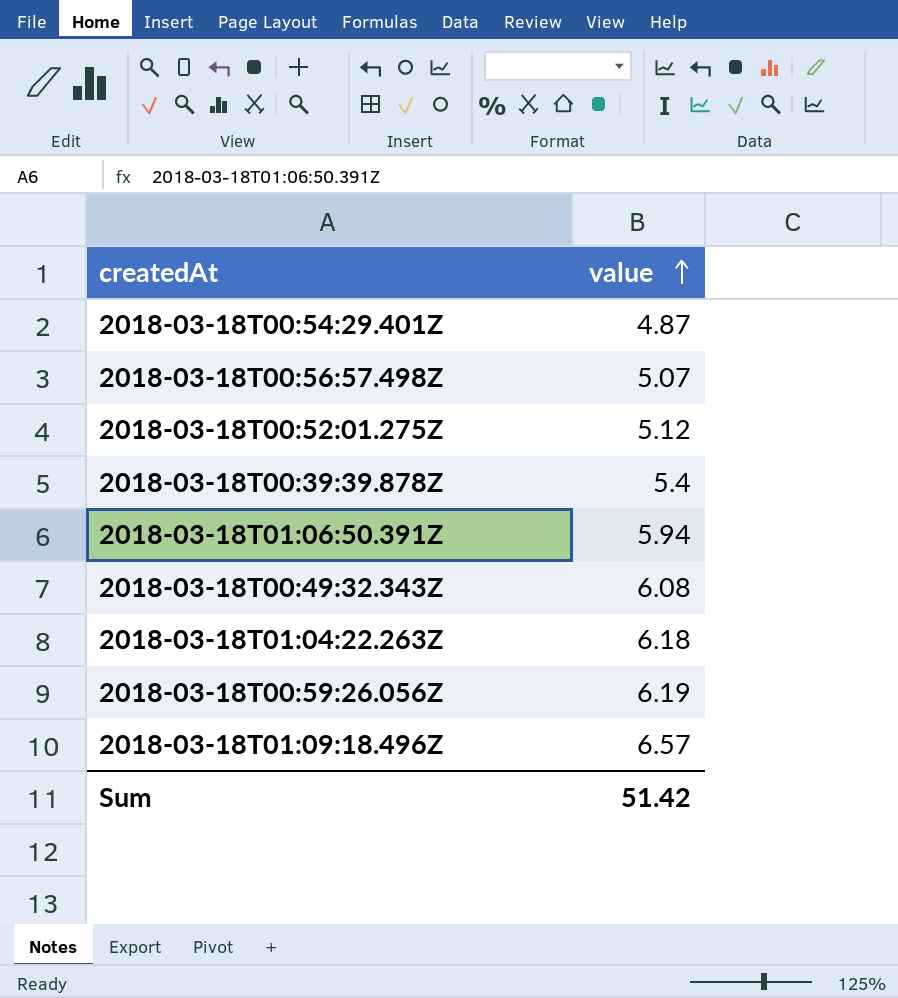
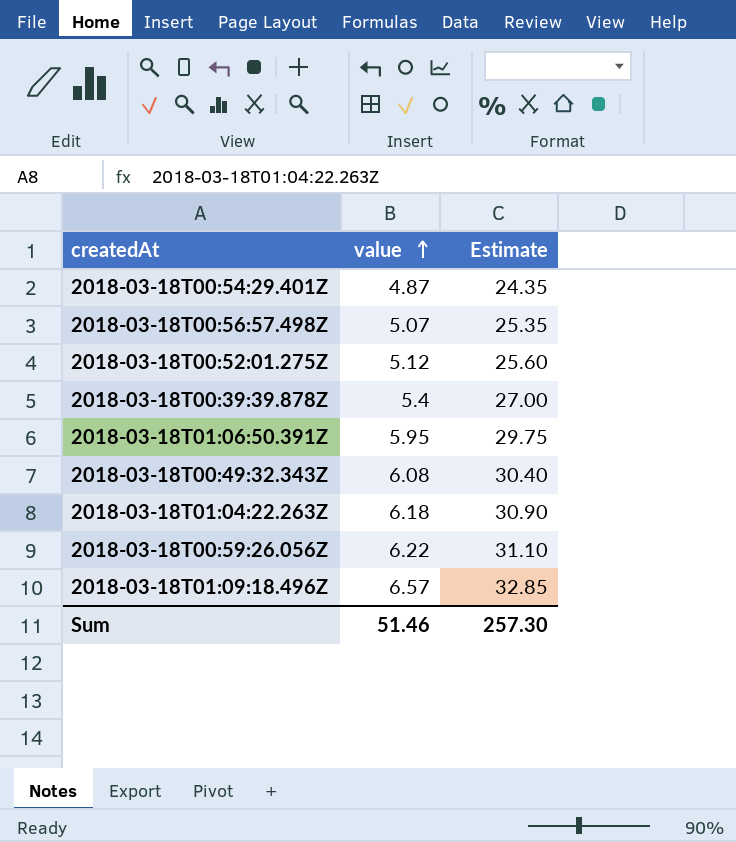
column Estimate | formula: none -> [value] * 5
2018-03-18T01:06:50.391Z | value: 5.94 -> 5.95
2018-03-18T00:59:26.056Z | value: 6.19 -> 6.22
Sum | value: 51.42 -> 51.46

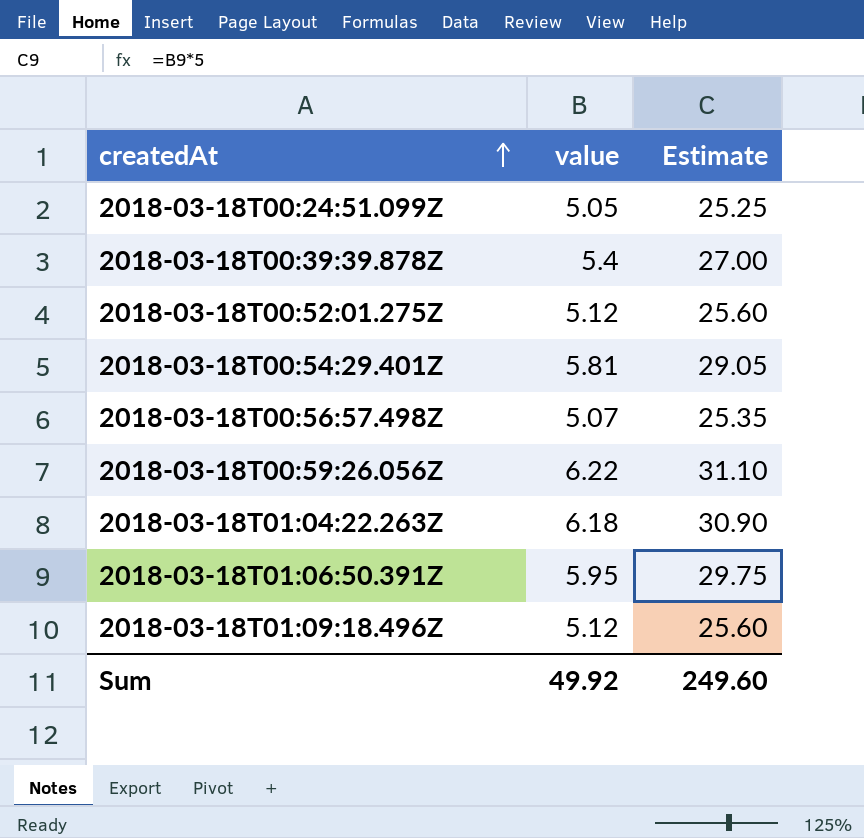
row order: value ascending -> createdAt ascending
row 2018-03-18T00:49:32.343Z: 6.08 | 30.40 -> none
row 2018-03-18T00:24:51.099Z: none -> 5.05 | 25.25
2018-03-18T00:54:29.401Z | value: 4.87 -> 5.81
2018-03-18T00:54:29.401Z | Estimate: 24.35 -> 29.05
2018-03-18T01:09:18.496Z | value: 6.57 -> 5.12
2018-03-18T01:09:18.496Z | Estimate: 32.85 -> 25.60
Sum | value: 51.46 -> 49.92
Sum | Estimate: 257.30 -> 249.60

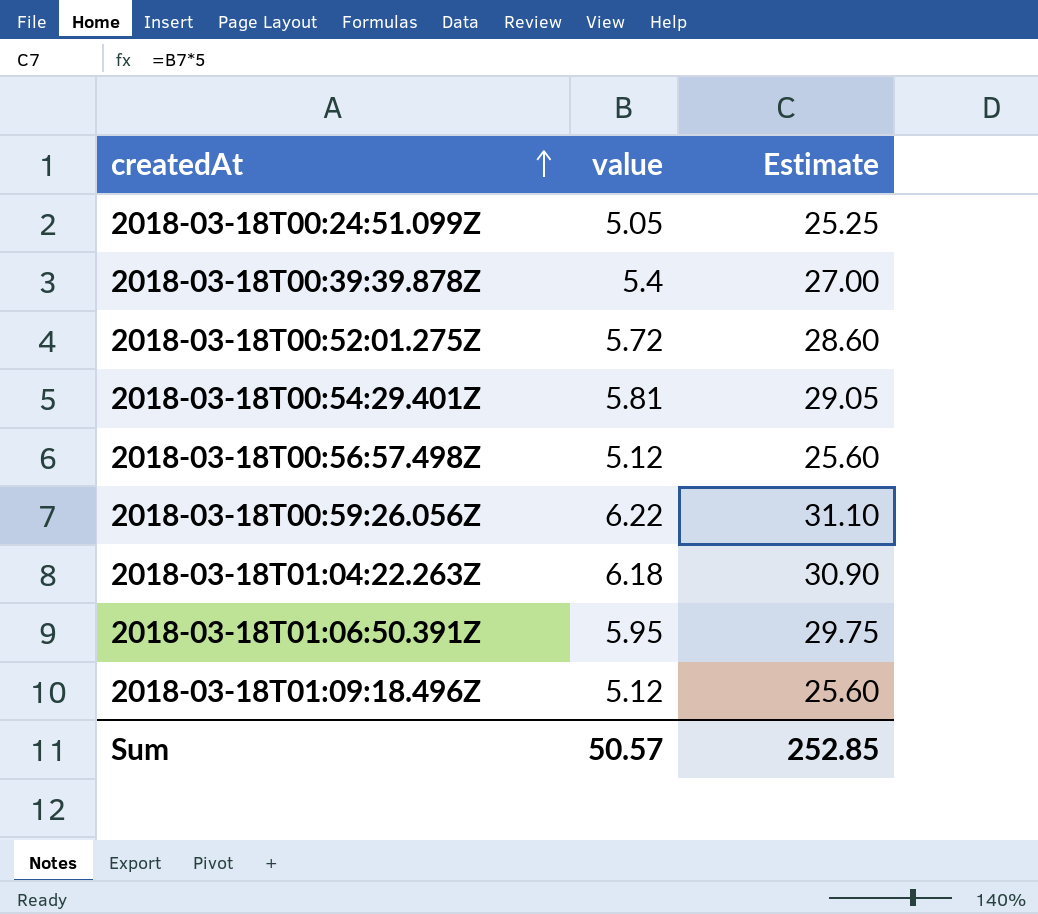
2018-03-18T00:52:01.275Z | value: 5.12 -> 5.72
2018-03-18T00:52:01.275Z | Estimate: 25.60 -> 28.60
2018-03-18T00:56:57.498Z | value: 5.07 -> 5.12
2018-03-18T00:56:57.498Z | Estimate: 25.35 -> 25.60
Sum | value: 49.92 -> 50.57
Sum | Estimate: 249.60 -> 252.85

